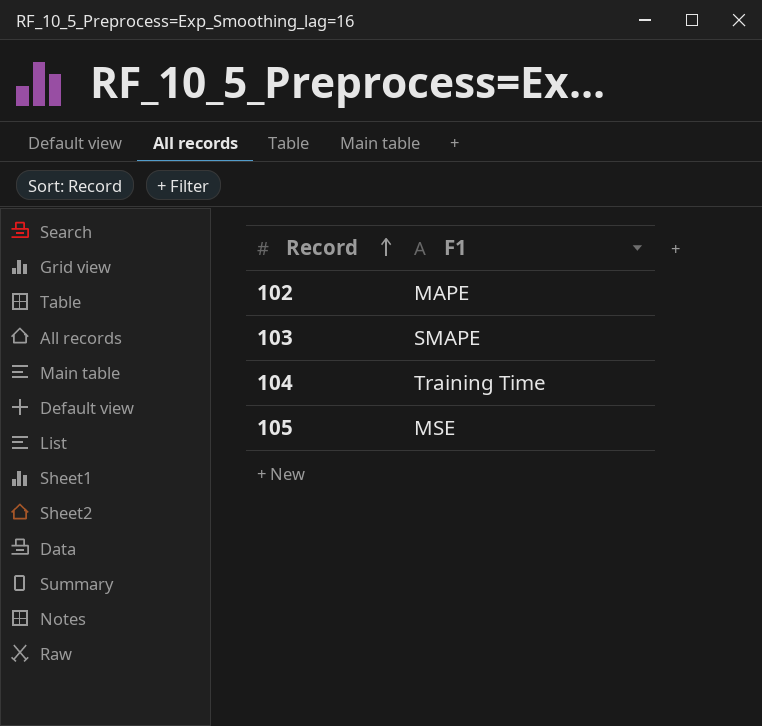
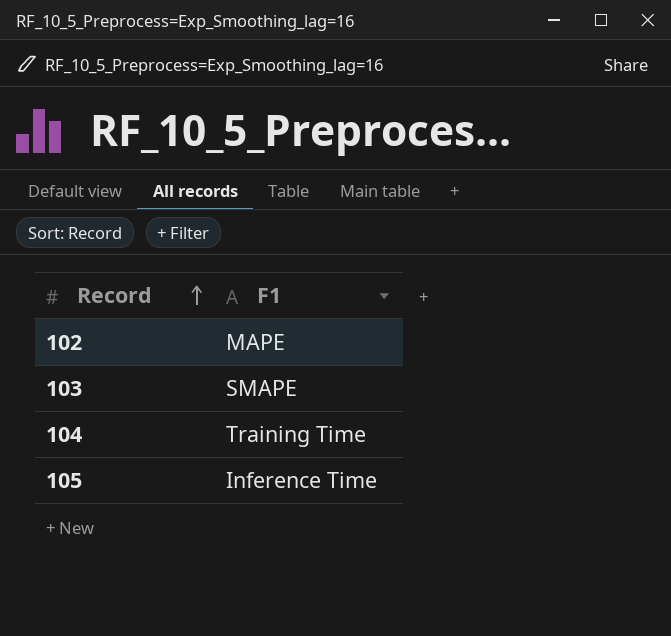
105 | F1: MSE -> Inference Time

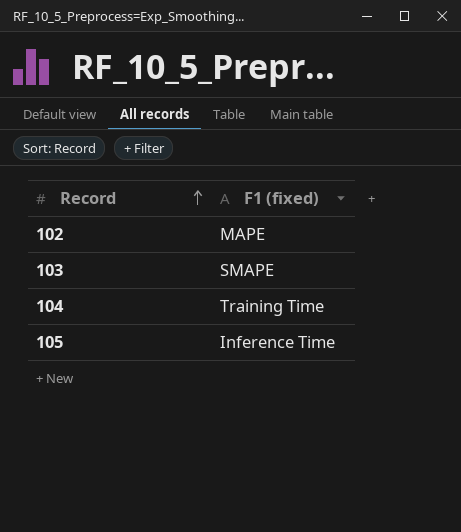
column name: F1 -> F1 (fixed)

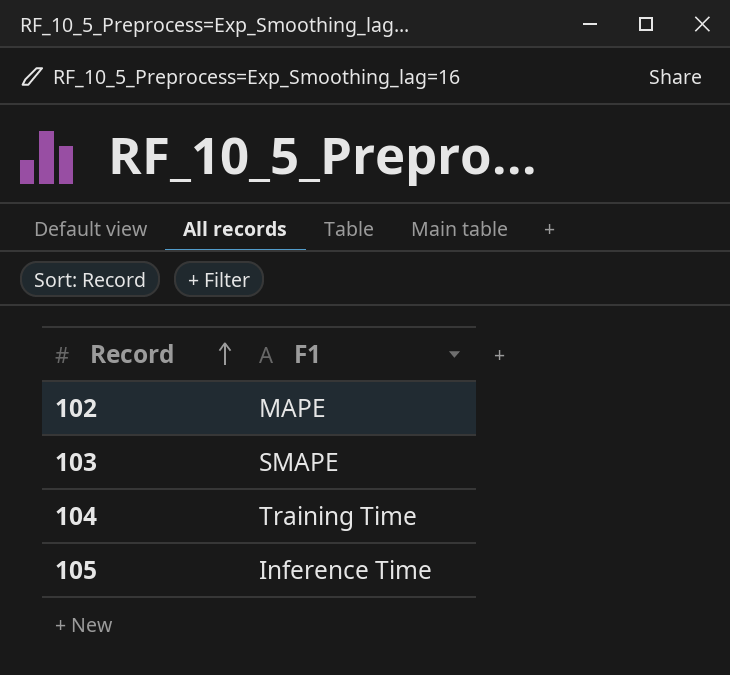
column name: F1 (fixed) -> F1

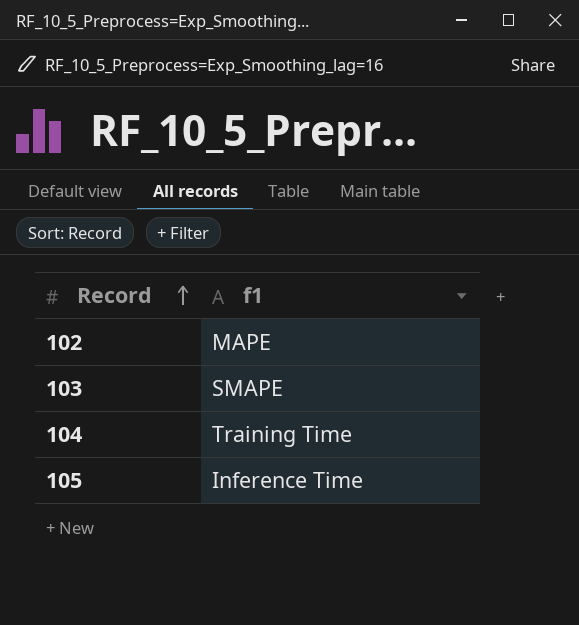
column name: F1 -> f1

